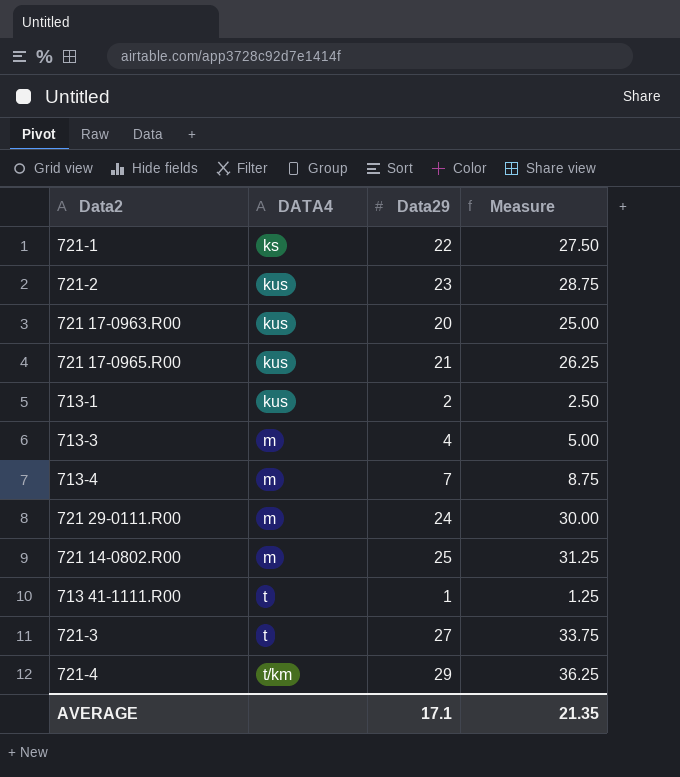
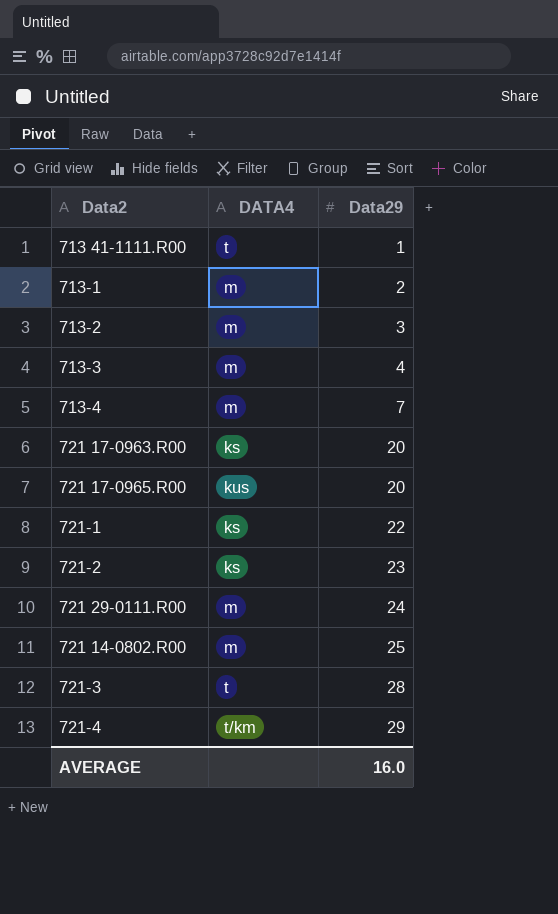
row order: DATA4 ascending -> Data29 ascending
column Measure | formula: [Data29] * 1.25 -> none
713-1 | DATA4: kus -> m
row 713-2: none -> m | 3
721 17-0963.R00 | DATA4: kus -> ks
721 17-0965.R00 | Data29: 21 -> 20
721-2 | DATA4: kus -> ks
721-3 | Data29: 27 -> 28
AVERAGE | Data29: 17.1 -> 16.0

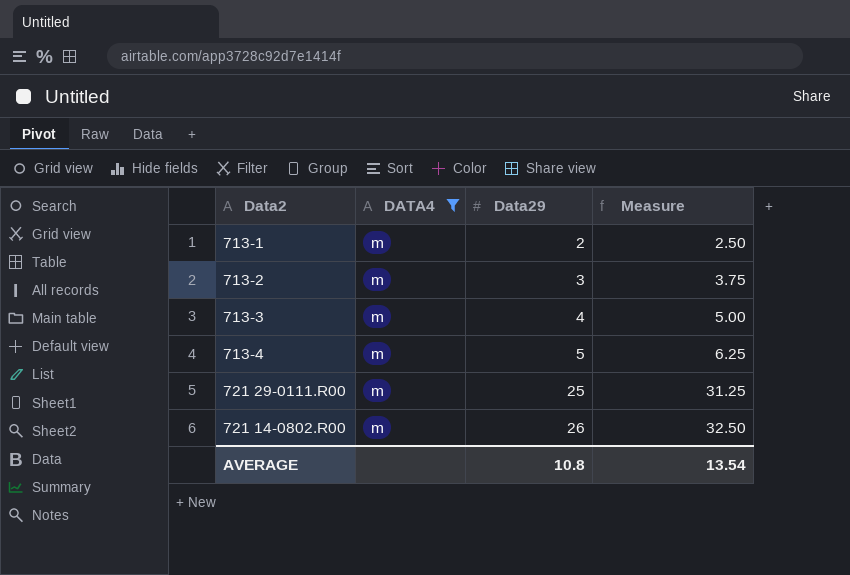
filter: none -> DATA4 = m
column Measure | formula: none -> [Data29] * 1.25
713-4 | Data29: 7 -> 5
721 29-0111.R00 | Data29: 24 -> 25
721 14-0802.R00 | Data29: 25 -> 26
AVERAGE | Data29: 16.0 -> 10.8

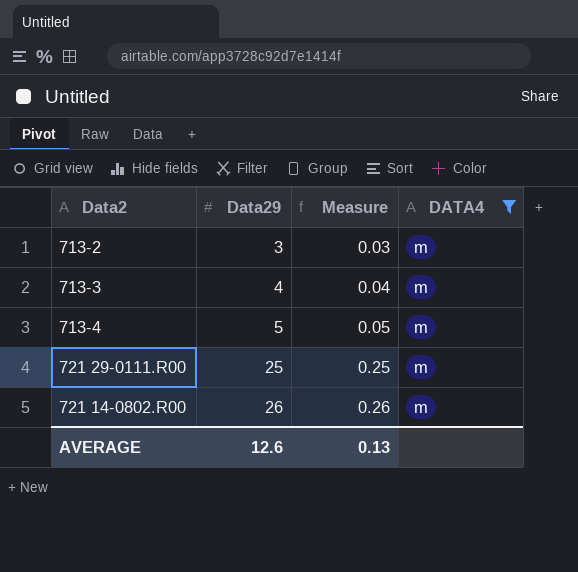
column Measure | formula: [Data29] * 1.25 -> [Data29] * 0.01
column DATA4 | position: 2 -> 4
row 713-1: m | 2 | 2.50 -> none
AVERAGE | Data29: 10.8 -> 12.6
AVERAGE | Measure: 13.54 -> 0.13

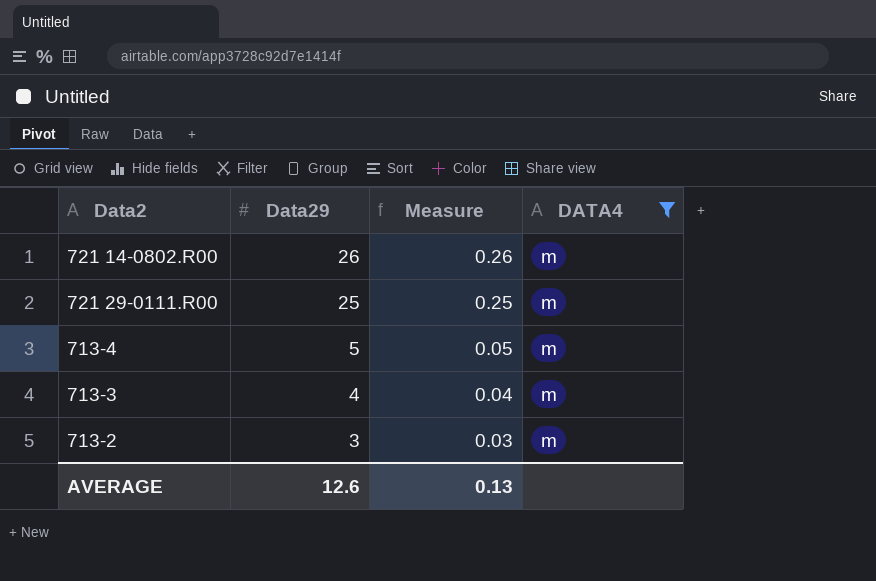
row order: Data29 ascending -> Data29 descending

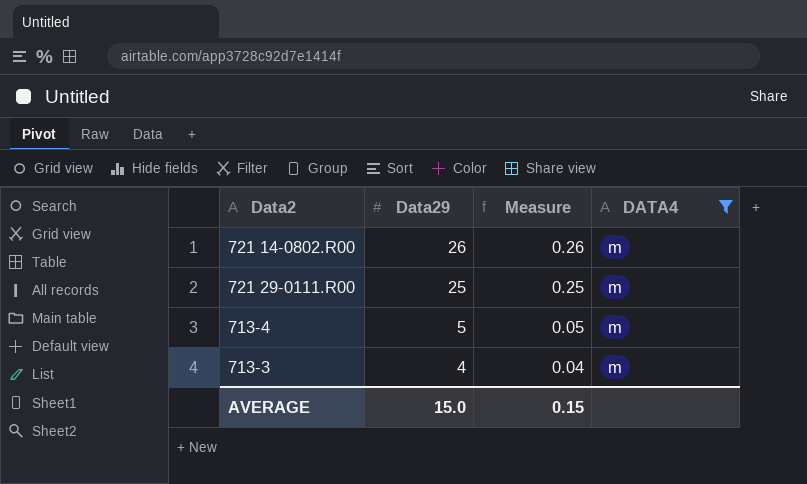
row 713-2: 3 | 0.03 | m -> none
AVERAGE | Data29: 12.6 -> 15.0
AVERAGE | Measure: 0.13 -> 0.15

